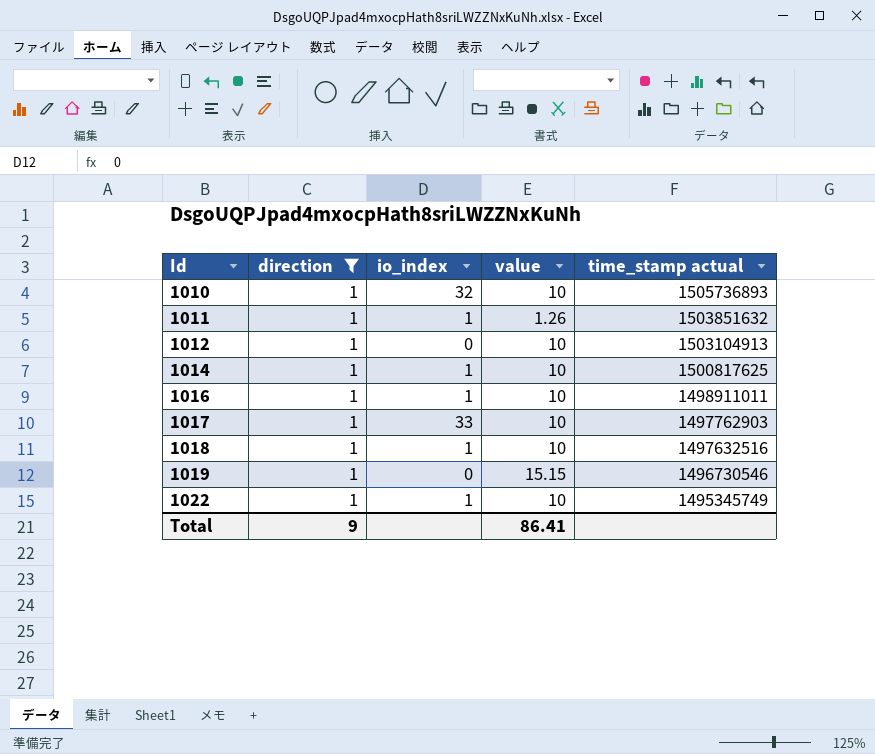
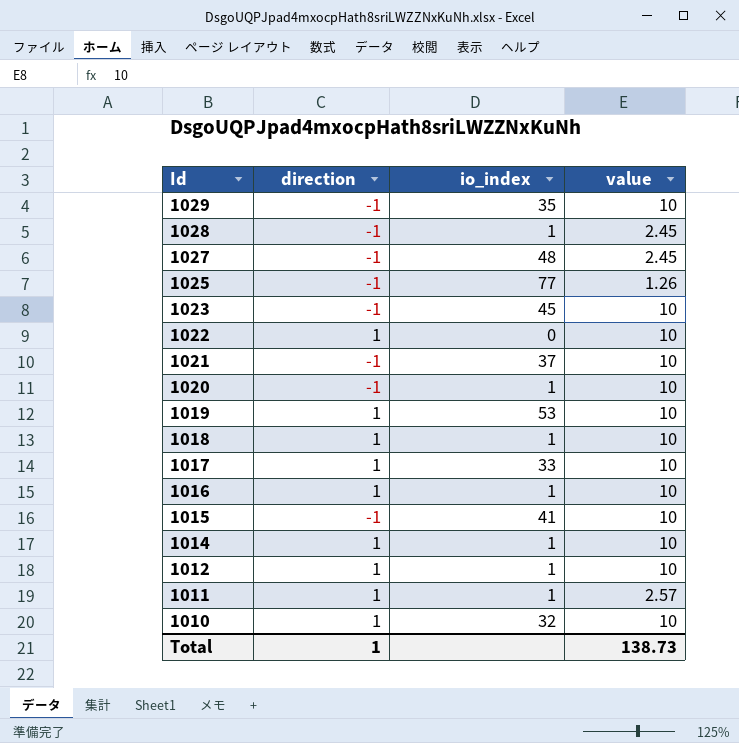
filter: direction = 1 -> none
row order: Id ascending -> Id descending
column time_stamp actual | position: 5 -> none
1022 | io_index: 1 -> 0
1019 | io_index: 0 -> 53
1019 | value: 15.15 -> 10
1012 | io_index: 0 -> 1
1011 | value: 1.26 -> 2.57
Total | direction: 9 -> 1
Total | value: 86.41 -> 138.73

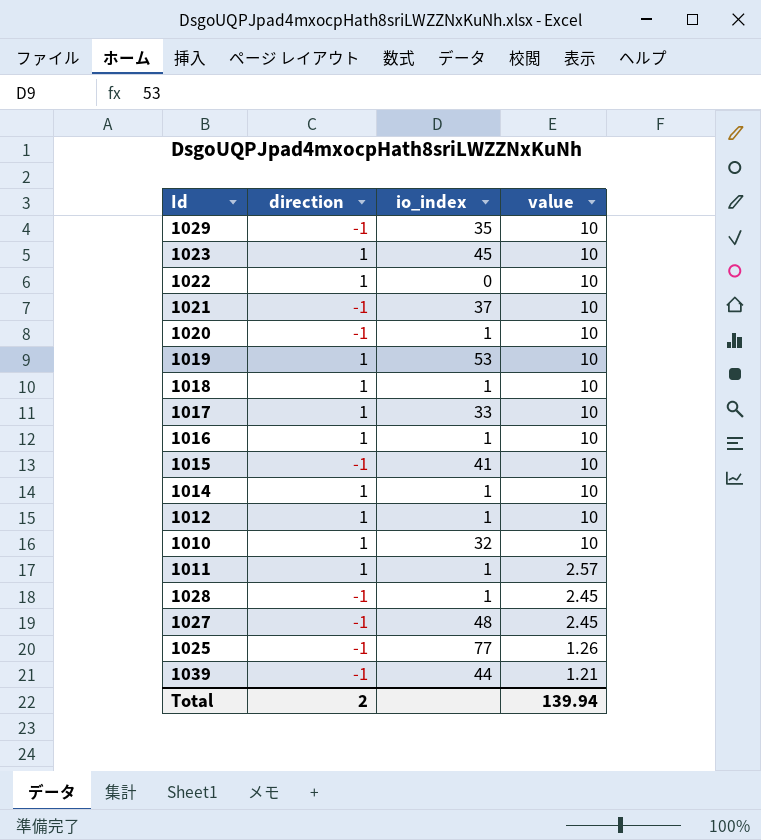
row order: Id descending -> value descending
1023 | direction: -1 -> 1
row 1039: none -> -1 | 44 | 1.21
Total | direction: 1 -> 2
Total | value: 138.73 -> 139.94

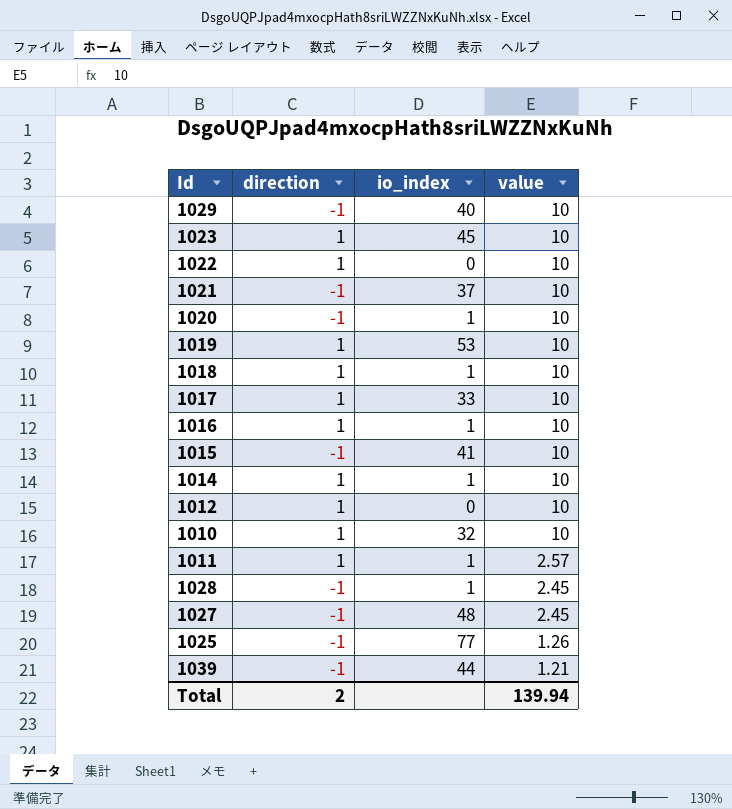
1029 | io_index: 35 -> 40
1012 | io_index: 1 -> 0

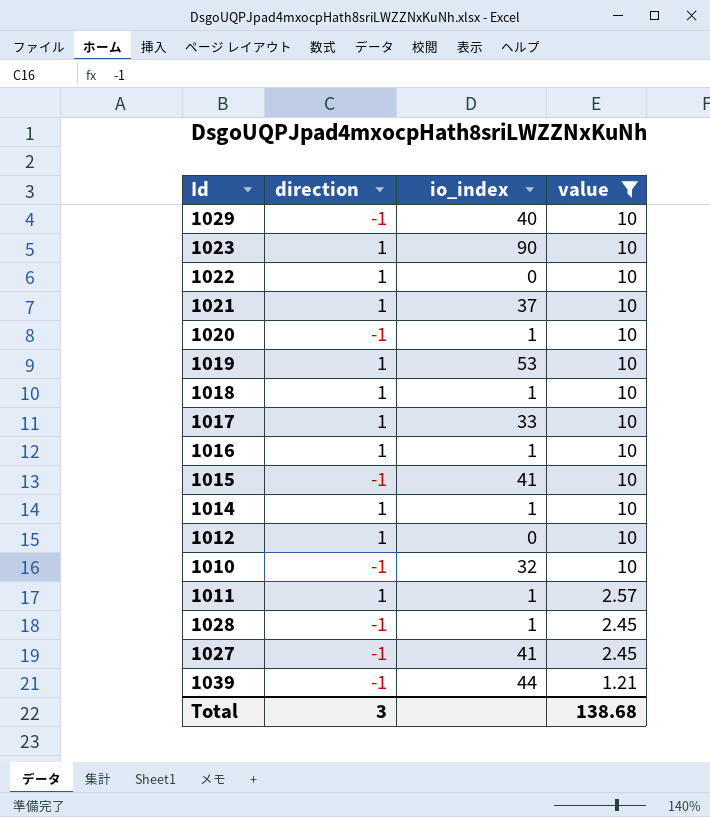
filter: none -> value != 1.26
1023 | io_index: 45 -> 90
1021 | direction: -1 -> 1
1010 | direction: 1 -> -1
1027 | io_index: 48 -> 41
Total | direction: 2 -> 3
Total | value: 139.94 -> 138.68

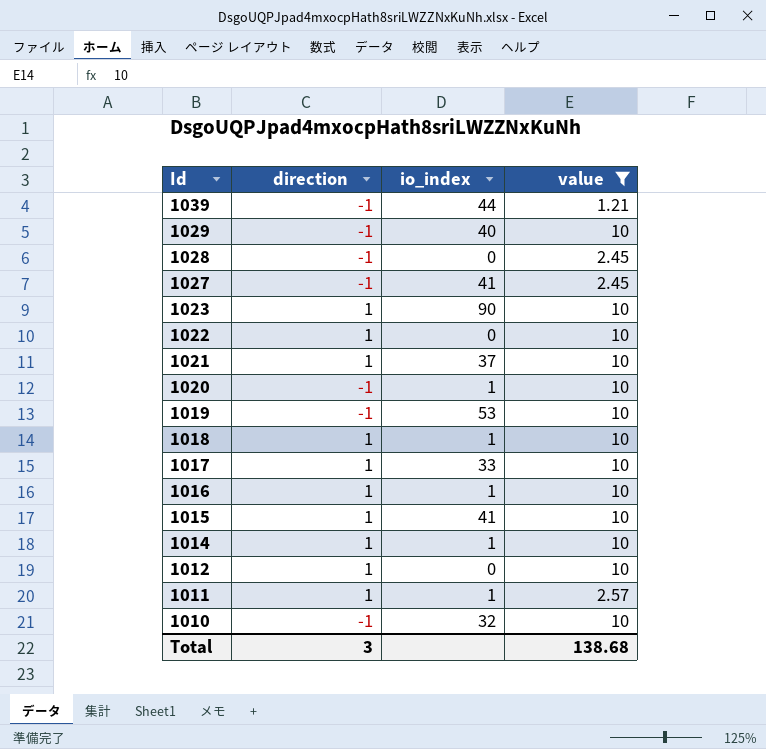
row order: value descending -> Id descending
1028 | io_index: 1 -> 0
1019 | direction: 1 -> -1
1015 | direction: -1 -> 1

